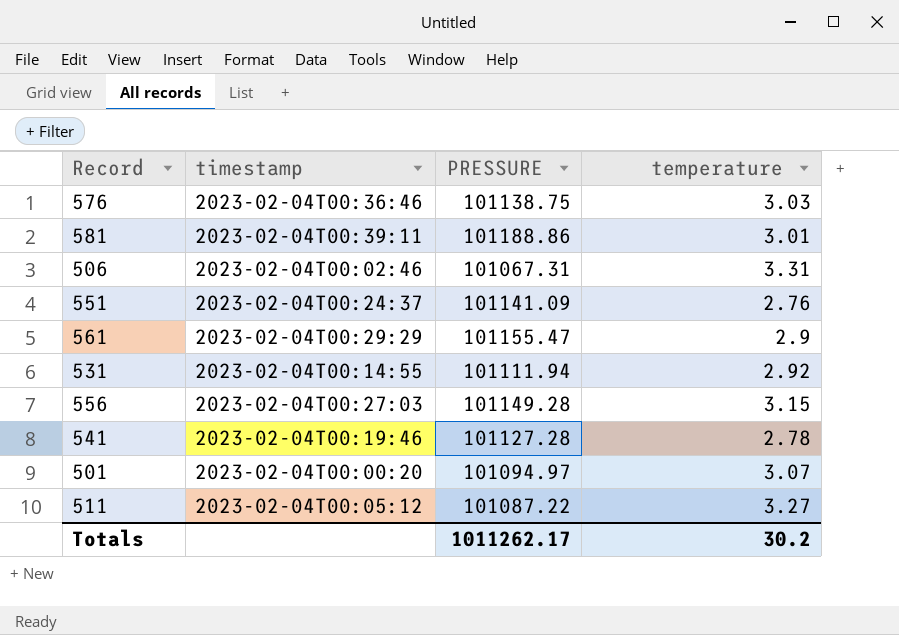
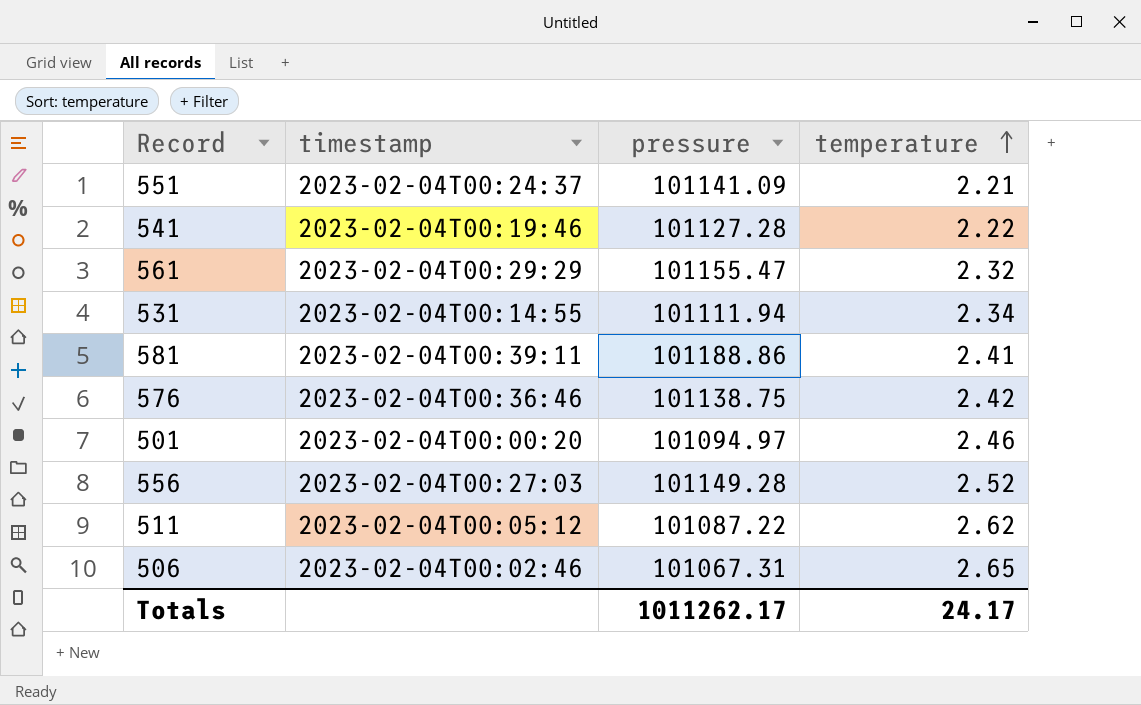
row order: none -> temperature ascending
column name: PRESSURE -> pressure
551 | temperature: 2.76 -> 2.21
541 | temperature: 2.78 -> 2.22
561 | temperature: 2.9 -> 2.32
531 | temperature: 2.92 -> 2.34
581 | temperature: 3.01 -> 2.41
576 | temperature: 3.03 -> 2.42
501 | temperature: 3.07 -> 2.46
556 | temperature: 3.15 -> 2.52
511 | temperature: 3.27 -> 2.62
506 | temperature: 3.31 -> 2.65
Totals | temperature: 30.2 -> 24.17

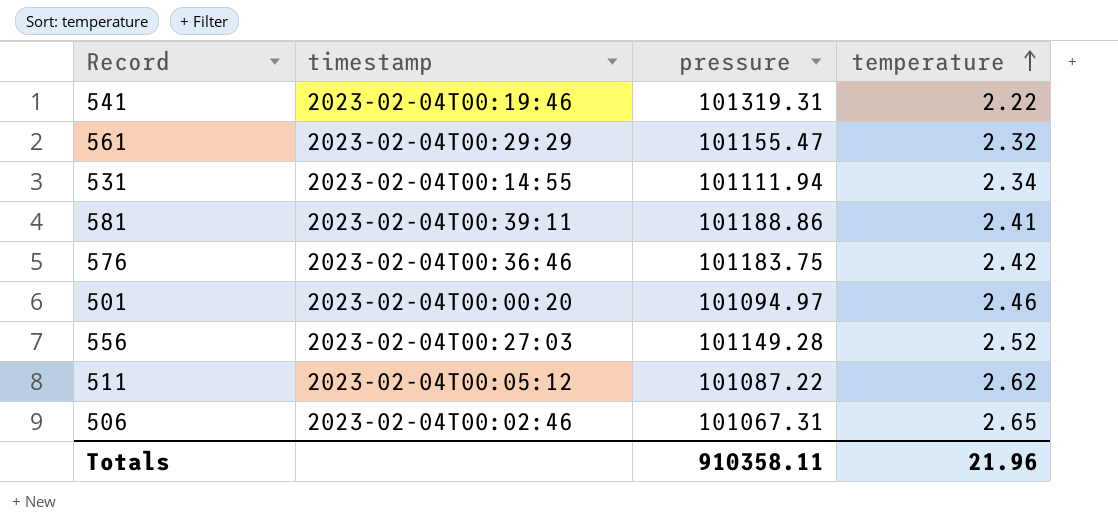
row 551: 2023-02-04T00:24:37 | 101141.09 | 2.21 -> none
541 | pressure: 101127.28 -> 101319.31
576 | pressure: 101138.75 -> 101183.75
Totals | pressure: 1011262.17 -> 910358.11
Totals | temperature: 24.17 -> 21.96

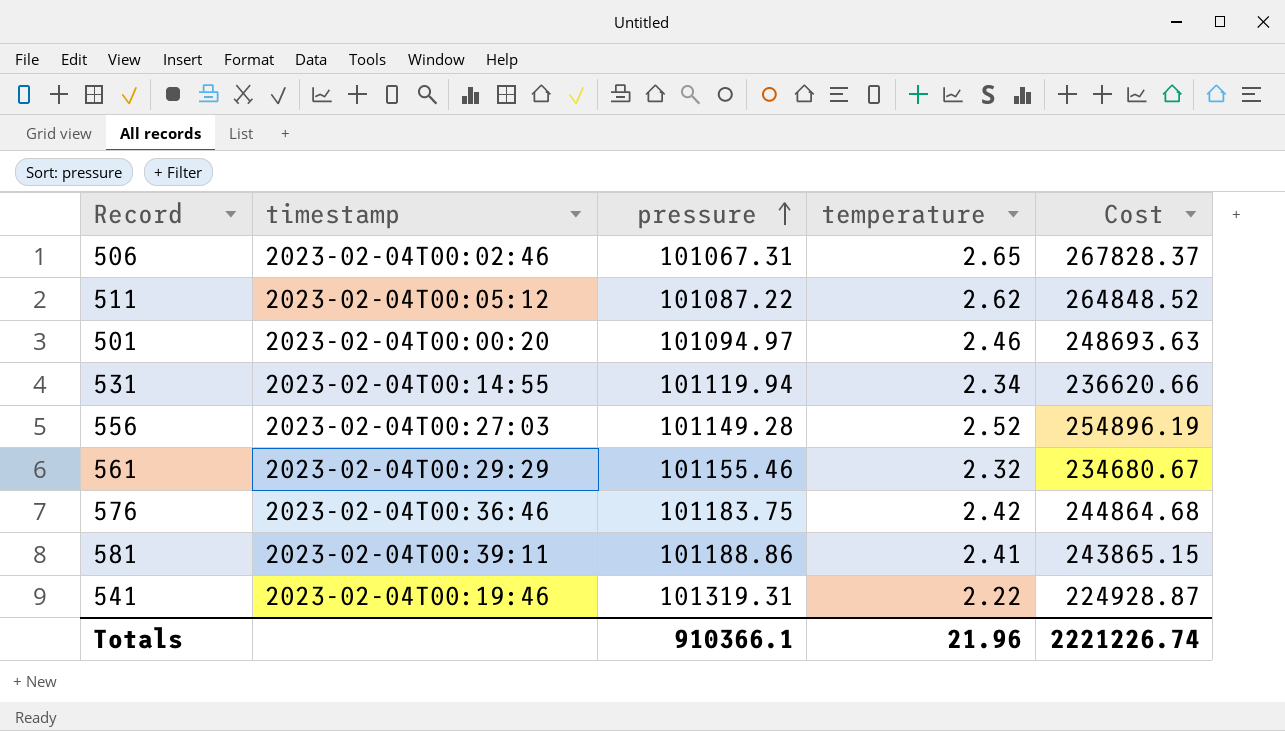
row order: temperature ascending -> pressure ascending
column Cost | formula: none -> [pressure] * [temperature]
531 | pressure: 101111.94 -> 101119.94
561 | pressure: 101155.47 -> 101155.46
Totals | pressure: 910358.11 -> 910366.1

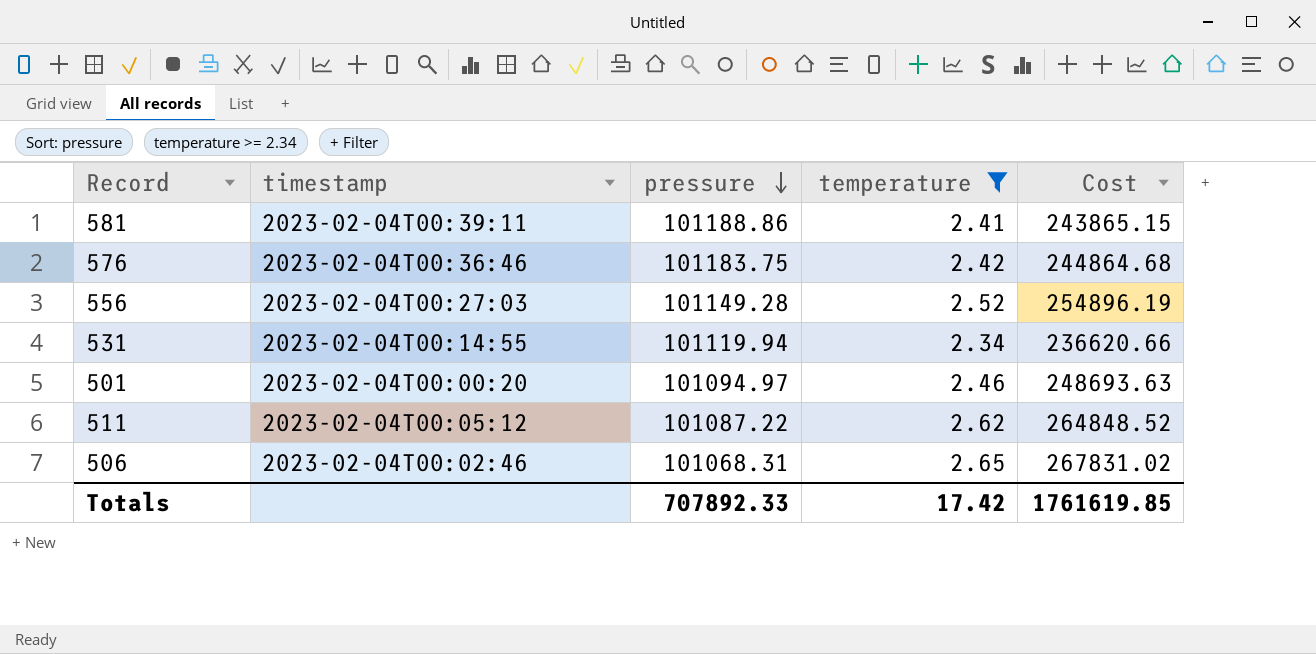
filter: none -> temperature >= 2.34
row order: pressure ascending -> pressure descending
506 | pressure: 101067.31 -> 101068.31
506 | Cost: 267828.37 -> 267831.02
Totals | pressure: 910366.1 -> 707892.33
Totals | temperature: 21.96 -> 17.42
Totals | Cost: 2221226.74 -> 1761619.85

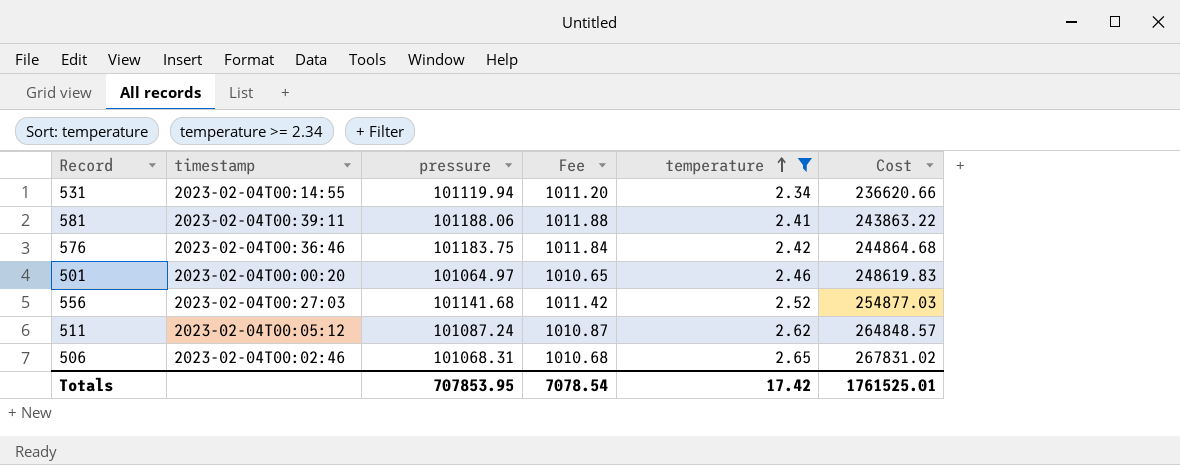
row order: pressure descending -> temperature ascending
column Fee | formula: none -> [pressure] * 0.01
581 | pressure: 101188.86 -> 101188.06
581 | Cost: 243865.15 -> 243863.22
501 | pressure: 101094.97 -> 101064.97
501 | Cost: 248693.63 -> 248619.83
556 | pressure: 101149.28 -> 101141.68
556 | Cost: 254896.19 -> 254877.03
511 | pressure: 101087.22 -> 101087.24
511 | Cost: 264848.52 -> 264848.57
Totals | pressure: 707892.33 -> 707853.95
Totals | Cost: 1761619.85 -> 1761525.01

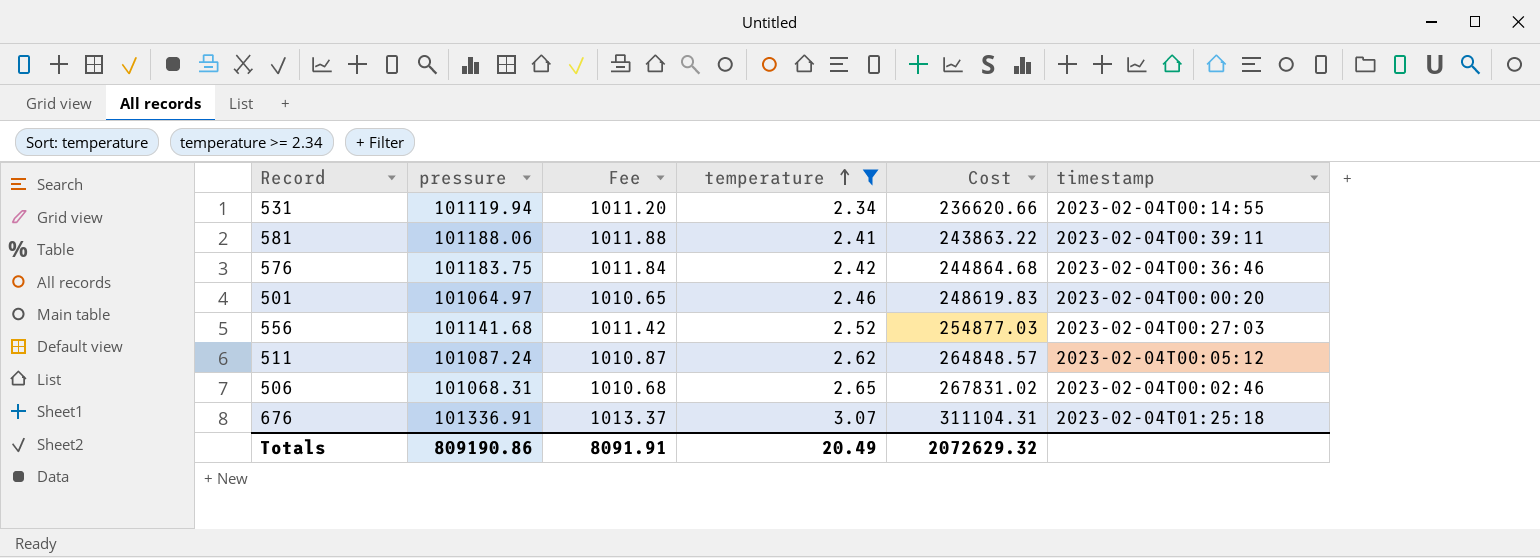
column timestamp | position: 2 -> 6
row 676: none -> 101336.91 | 1013.37 | 3.07 | 311104.31 | 2023-02-04T01:25:18
Totals | pressure: 707853.95 -> 809190.86
Totals | Fee: 7078.54 -> 8091.91
Totals | temperature: 17.42 -> 20.49
Totals | Cost: 1761525.01 -> 2072629.32

